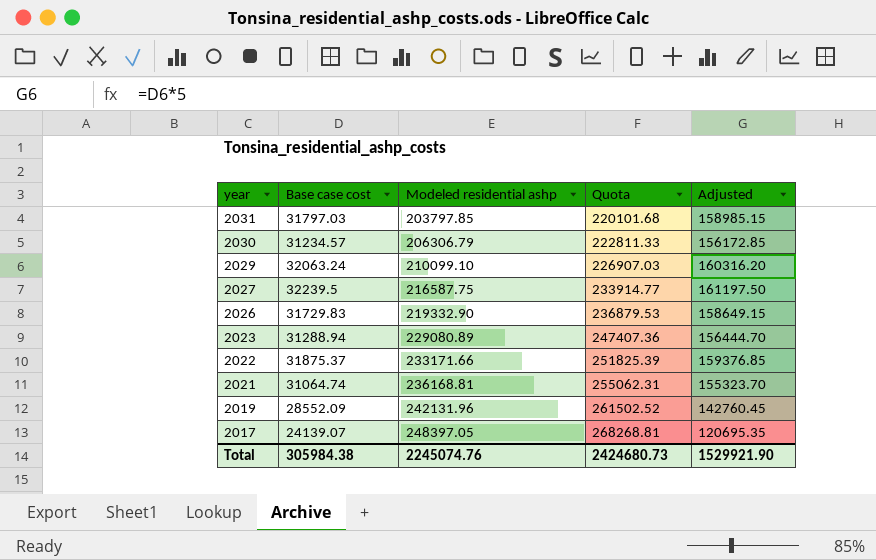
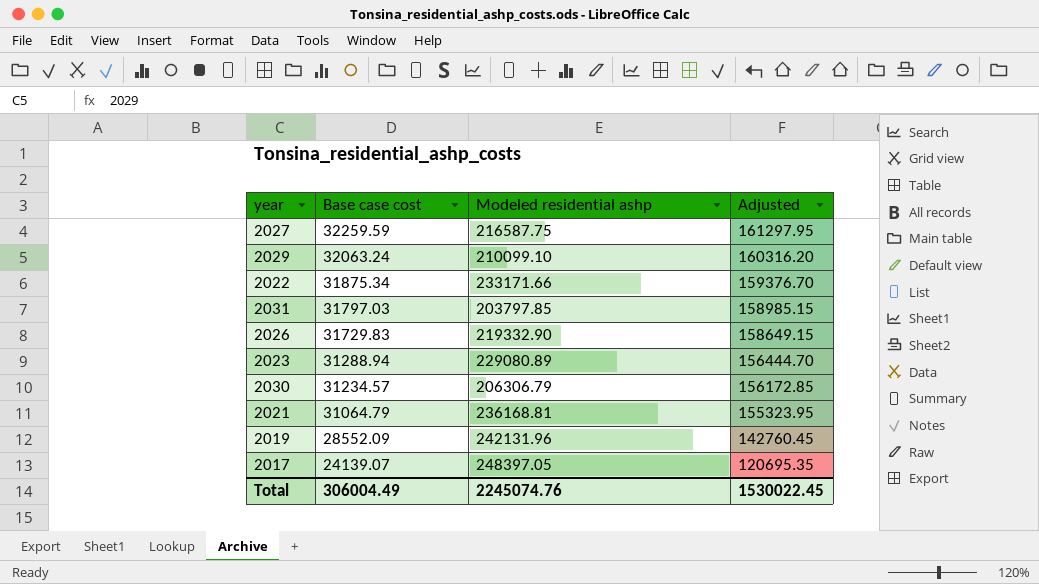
row order: year descending -> Base case cost descending
column Quota | formula: [Modeled residential ashp] * 1.08 -> none
2027 | Base case cost: 32239.5 -> 32259.59
2027 | Adjusted: 161197.50 -> 161297.95
2022 | Base case cost: 31875.37 -> 31875.34
2022 | Adjusted: 159376.85 -> 159376.70
2021 | Base case cost: 31064.74 -> 31064.79
2021 | Adjusted: 155323.70 -> 155323.95
Total | Base case cost: 305984.38 -> 306004.49
Total | Adjusted: 1529921.90 -> 1530022.45

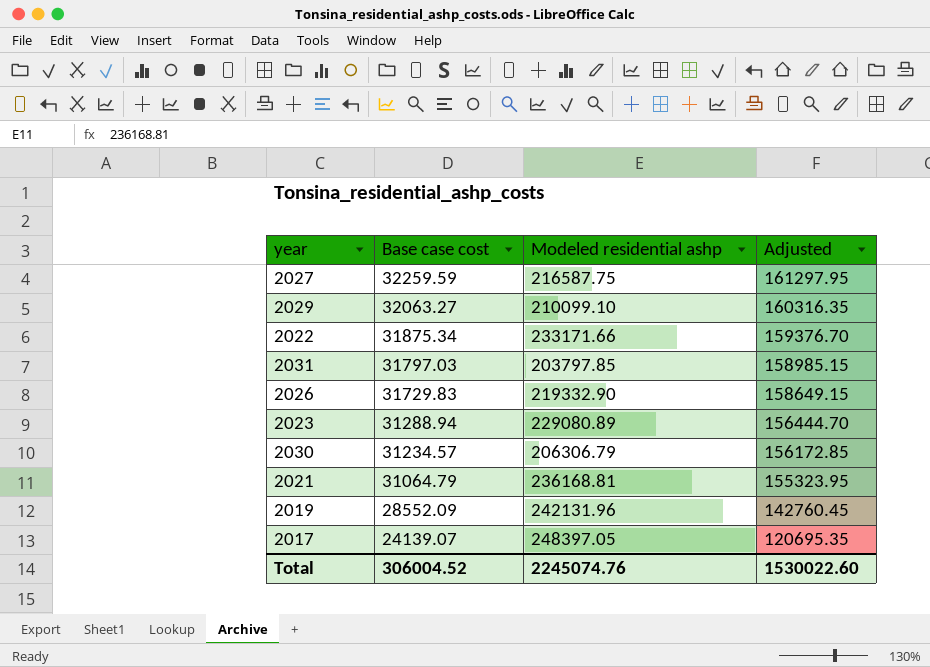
2029 | Base case cost: 32063.24 -> 32063.27
2029 | Adjusted: 160316.20 -> 160316.35
Total | Base case cost: 306004.49 -> 306004.52
Total | Adjusted: 1530022.45 -> 1530022.60

